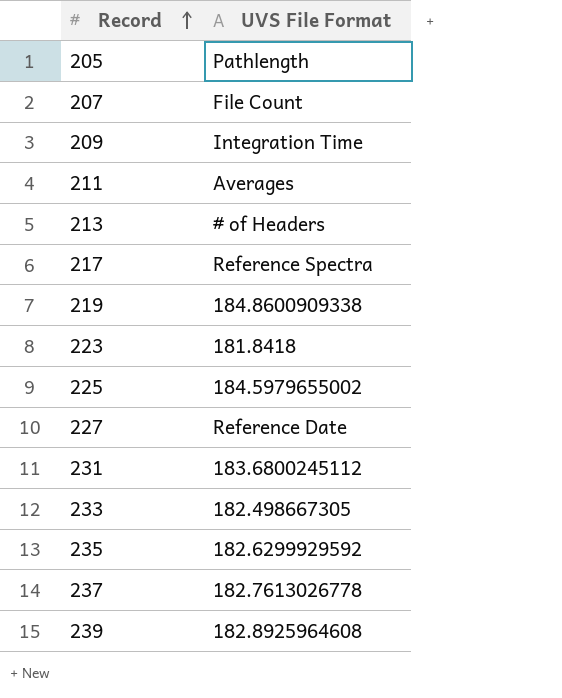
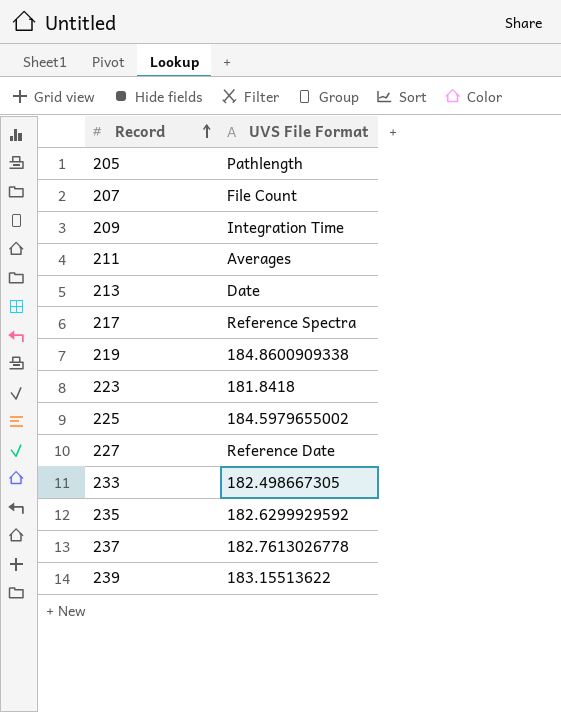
row 231: 183.6800245112 -> none
213 | UVS File Format: # of Headers -> Date
239 | UVS File Format: 182.8925964608 -> 183.15513622

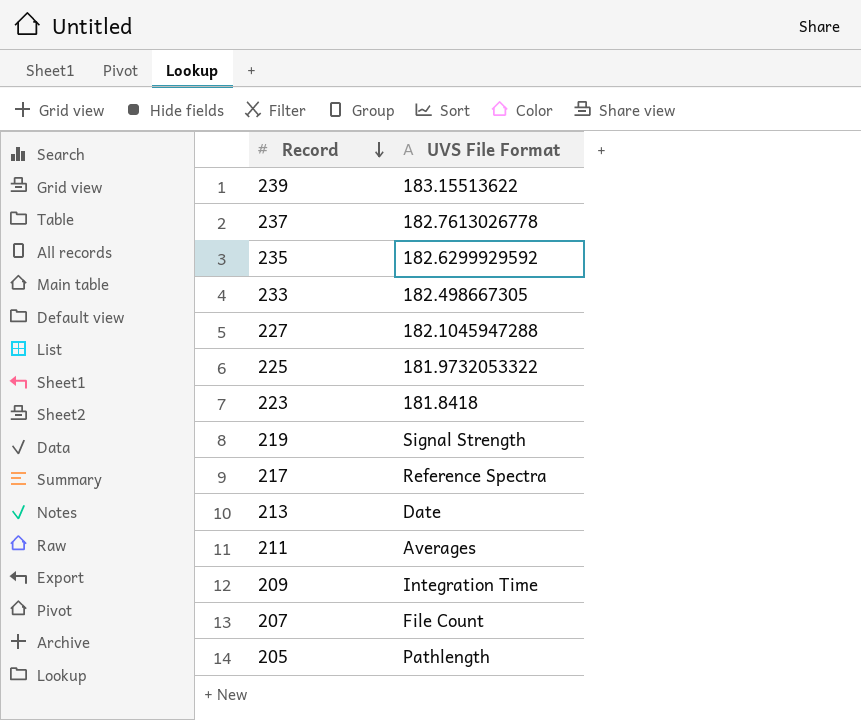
row order: Record ascending -> Record descending
227 | UVS File Format: Reference Date -> 182.1045947288
225 | UVS File Format: 184.5979655002 -> 181.9732053322
219 | UVS File Format: 184.8600909338 -> Signal Strength

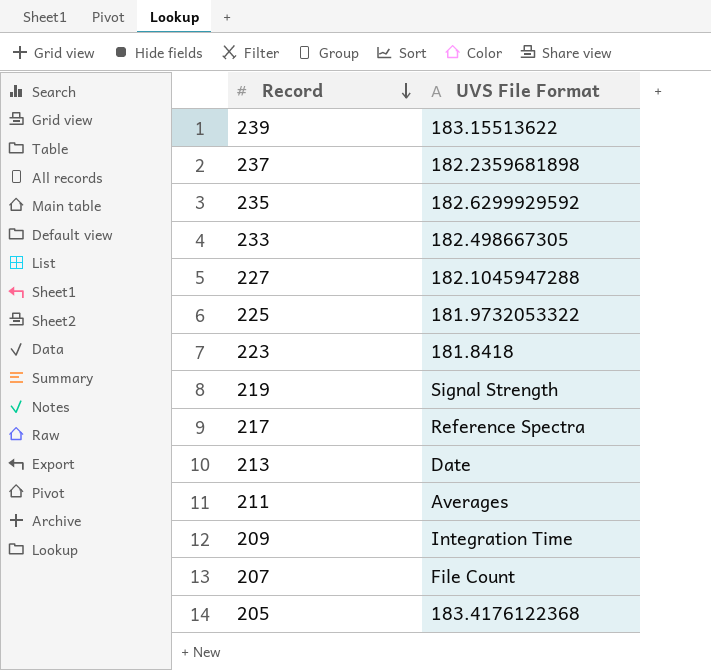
237 | UVS File Format: 182.7613026778 -> 182.2359681898
205 | UVS File Format: Pathlength -> 183.4176122368

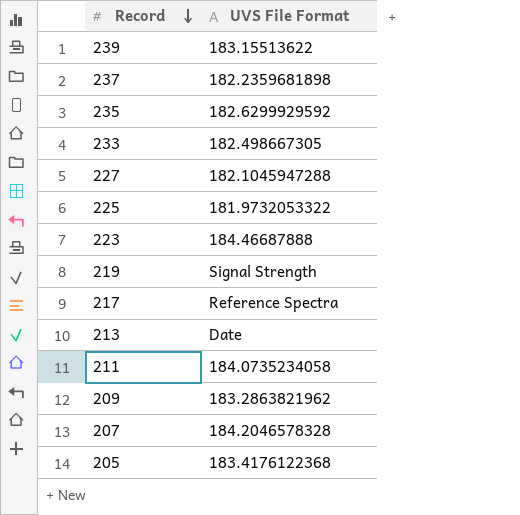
223 | UVS File Format: 181.8418 -> 184.46687888
211 | UVS File Format: Averages -> 184.0735234058
209 | UVS File Format: Integration Time -> 183.2863821962
207 | UVS File Format: File Count -> 184.2046578328

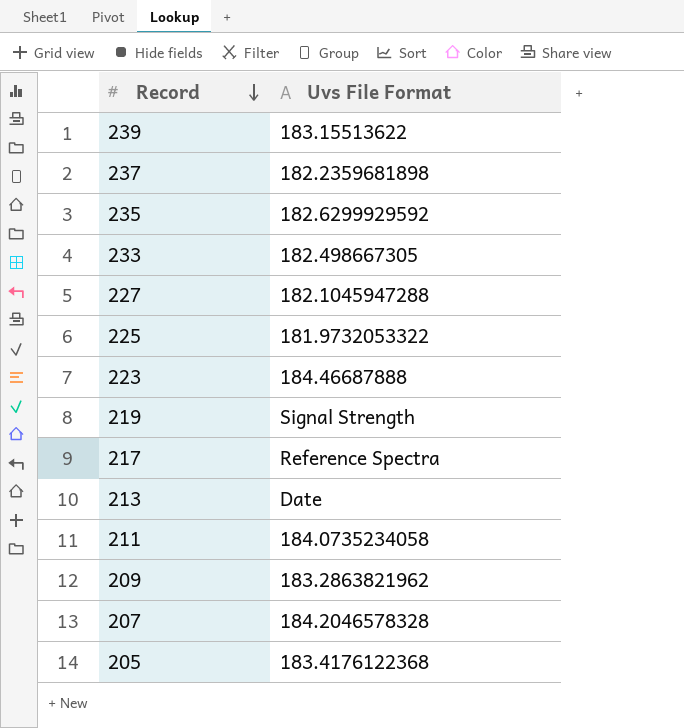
column name: UVS File Format -> Uvs File Format

